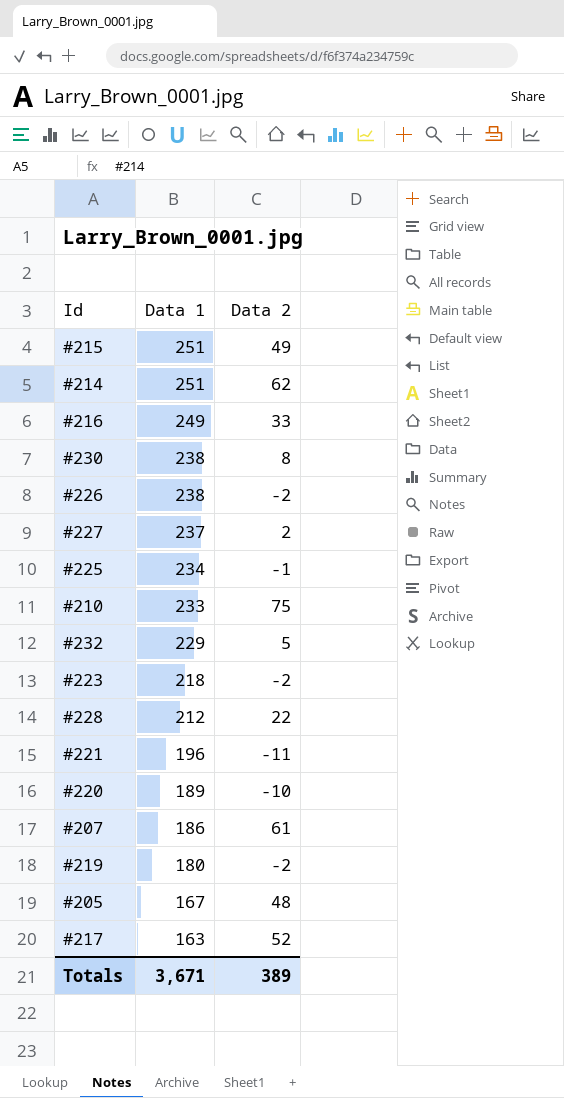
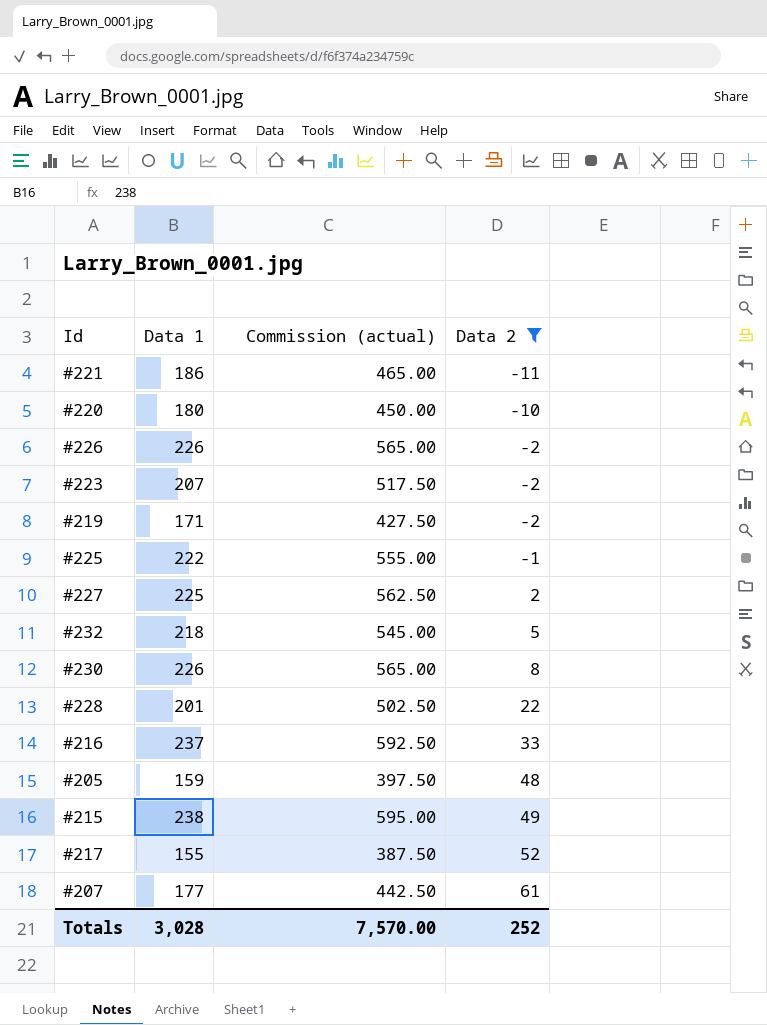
filter: none -> Data 2 <= 61
row order: Data 1 descending -> Data 2 ascending
column Commission (actual) | formula: none -> [Data 1] * 2.5
#221 | Data 1: 196 -> 186
#220 | Data 1: 189 -> 180
#226 | Data 1: 238 -> 226
#223 | Data 1: 218 -> 207
#219 | Data 1: 180 -> 171
#225 | Data 1: 234 -> 222
#227 | Data 1: 237 -> 225
#232 | Data 1: 229 -> 218
#230 | Data 1: 238 -> 226
#228 | Data 1: 212 -> 201
#216 | Data 1: 249 -> 237
#205 | Data 1: 167 -> 159
#215 | Data 1: 251 -> 238
#217 | Data 1: 163 -> 155
#207 | Data 1: 186 -> 177
Totals | Data 1: 3,671 -> 3,028
Totals | Data 2: 389 -> 252

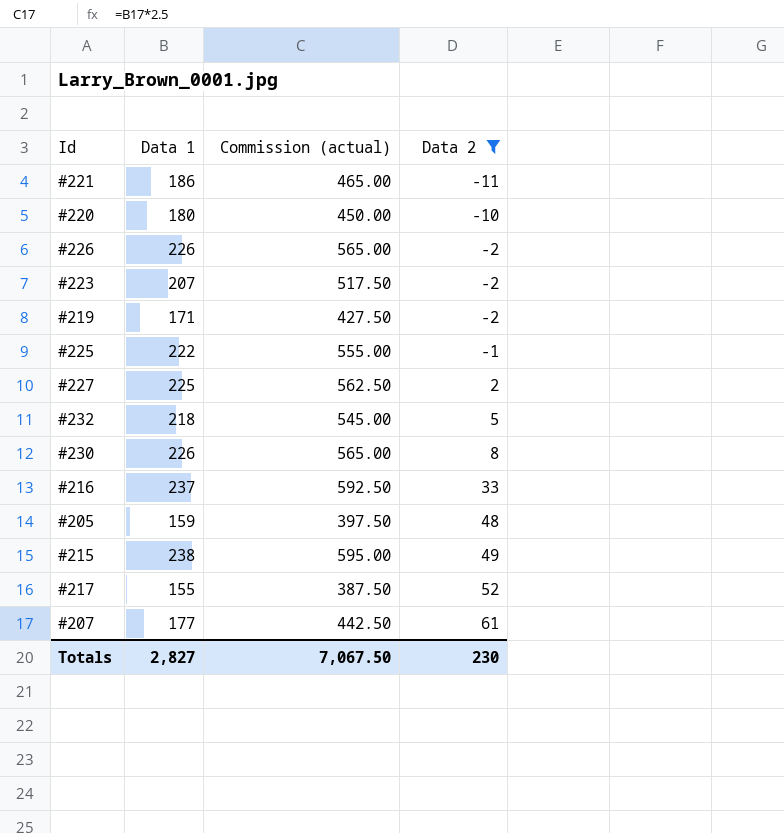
row #228: 201 | 502.50 | 22 -> none
Totals | Data 1: 3,028 -> 2,827
Totals | Commission (actual): 7,570.00 -> 7,067.50
Totals | Data 2: 252 -> 230

